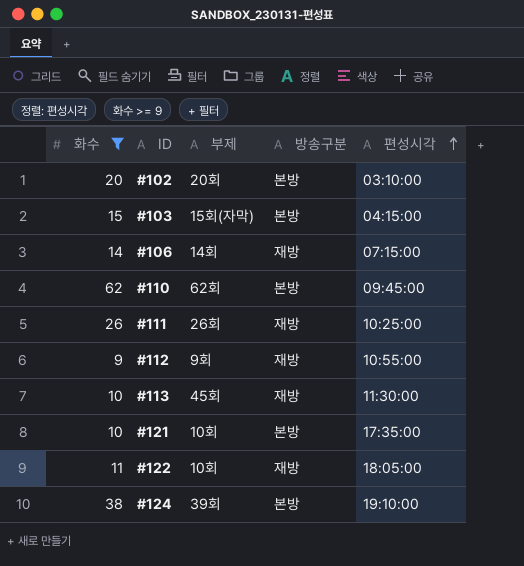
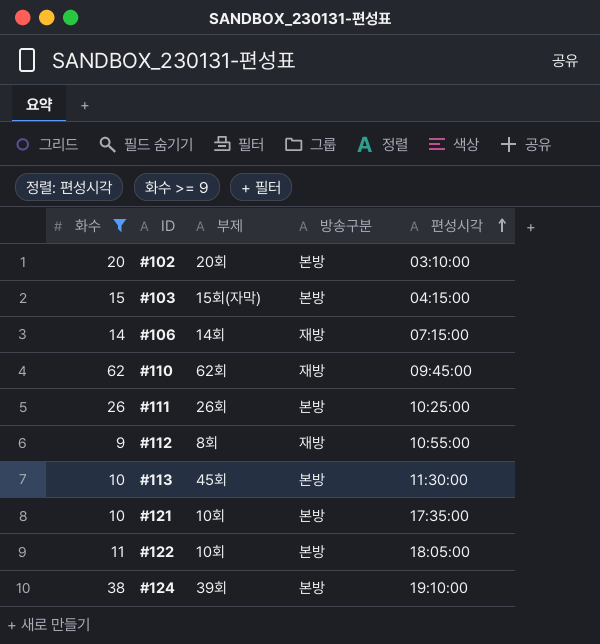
#110 | 방송구분: 본방 -> 재방
#111 | 방송구분: 재방 -> 본방
#112 | 부제: 9회 -> 8회
#113 | 방송구분: 재방 -> 본방
#122 | 방송구분: 재방 -> 본방

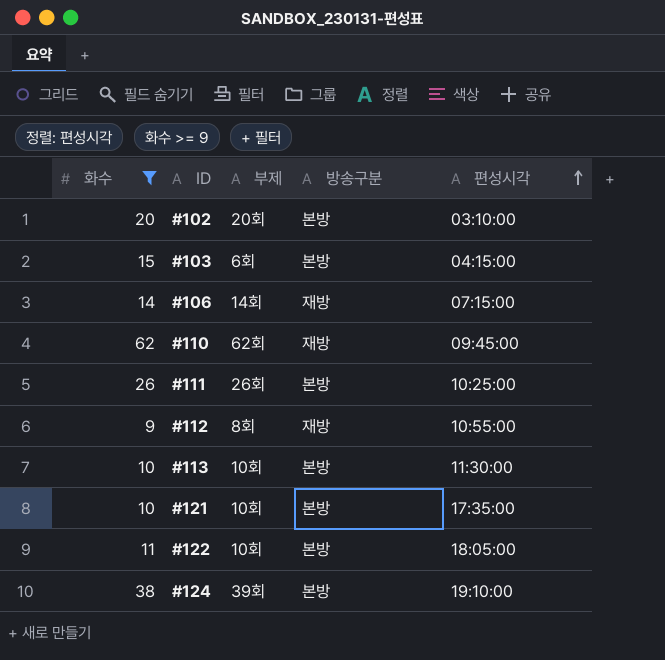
#103 | 부제: 15회(자막) -> 6회
#113 | 부제: 45회 -> 10회

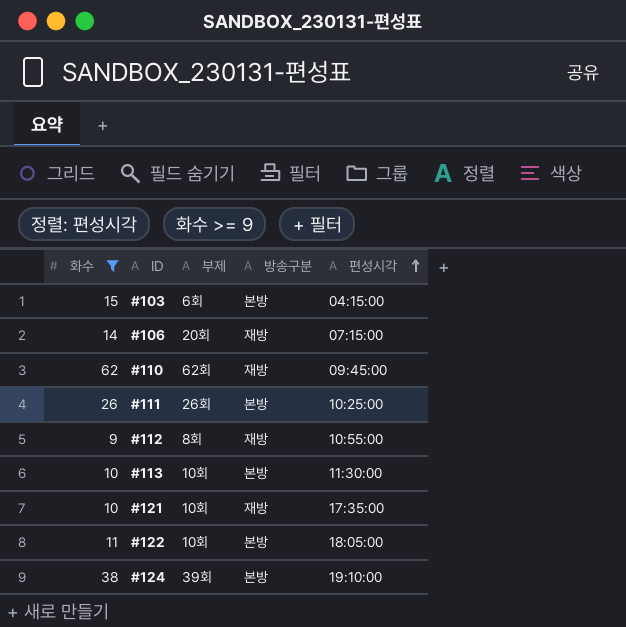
row #102: 20 | 20회 | 본방 | 03:10:00 -> none
#106 | 부제: 14회 -> 20회
#121 | 방송구분: 본방 -> 재방

